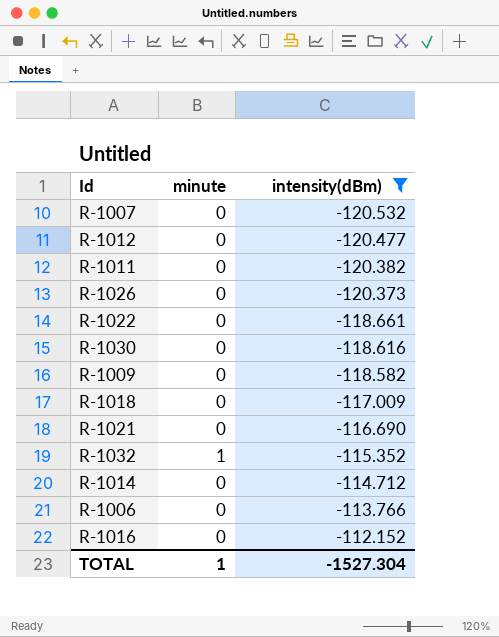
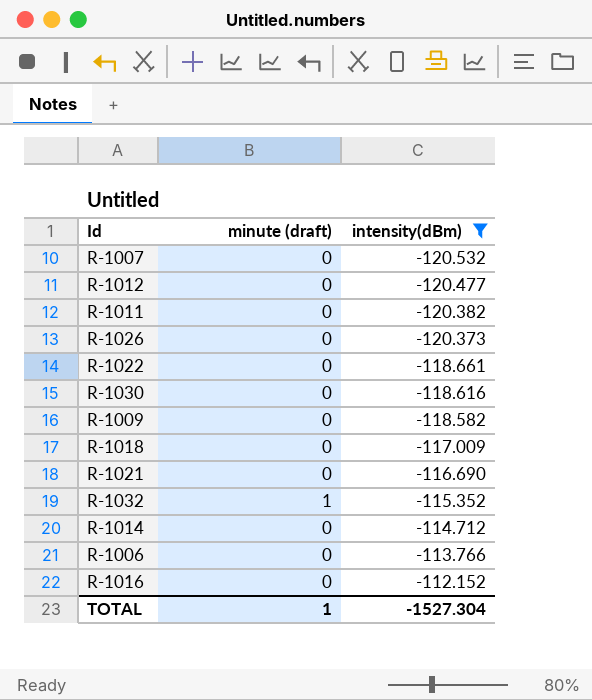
column name: minute -> minute (draft)

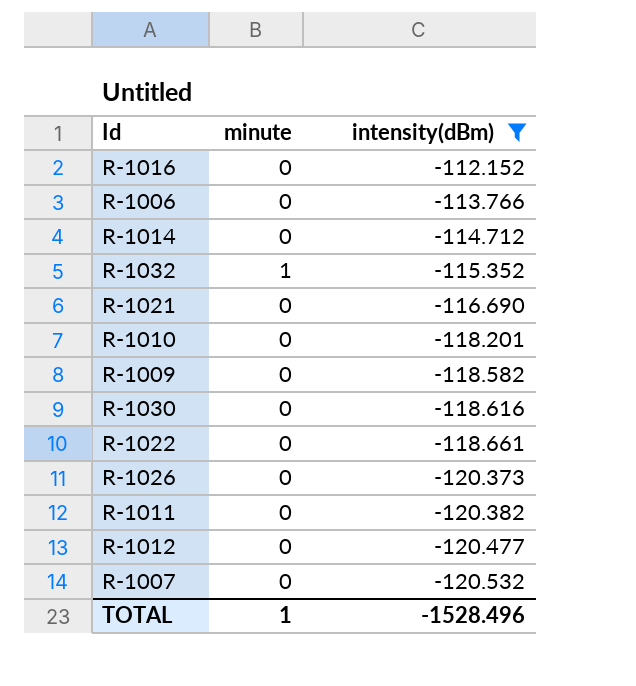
row order: intensity(dBm) ascending -> intensity(dBm) descending
column name: minute (draft) -> minute
row R-1018: 0 | -117.009 -> none
row R-1010: none -> 0 | -118.201
TOTAL | intensity(dBm): -1527.304 -> -1528.496

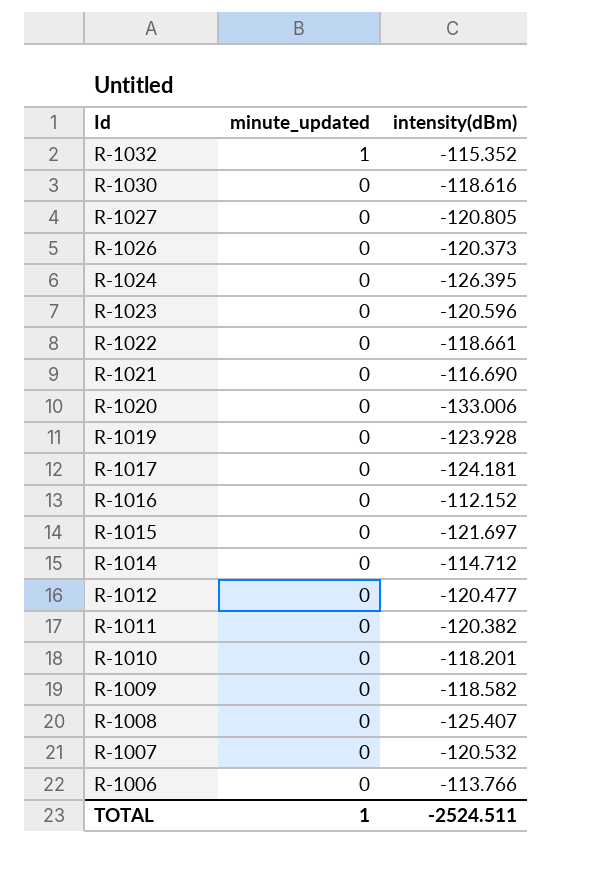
filter: intensity(dBm) >= -120.532 -> none
row order: intensity(dBm) descending -> Id descending
column name: minute -> minute_updated
TOTAL | intensity(dBm): -1528.496 -> -2524.511

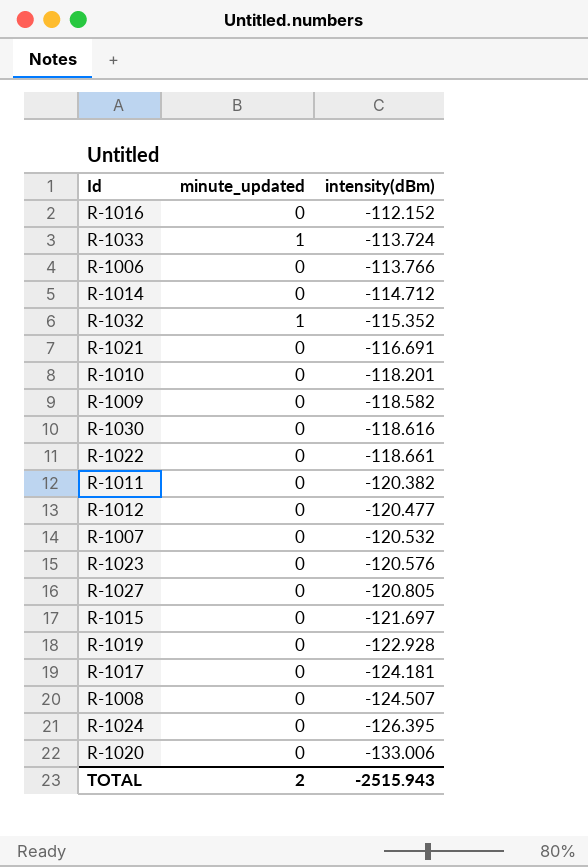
row order: Id descending -> intensity(dBm) descending
row R-1026: 0 | -120.373 -> none
row R-1033: none -> 1 | -113.724
R-1021 | intensity(dBm): -116.690 -> -116.691
R-1023 | intensity(dBm): -120.596 -> -120.576
R-1019 | intensity(dBm): -123.928 -> -122.928
R-1008 | intensity(dBm): -125.407 -> -124.507
TOTAL | minute_updated: 1 -> 2
TOTAL | intensity(dBm): -2524.511 -> -2515.943

